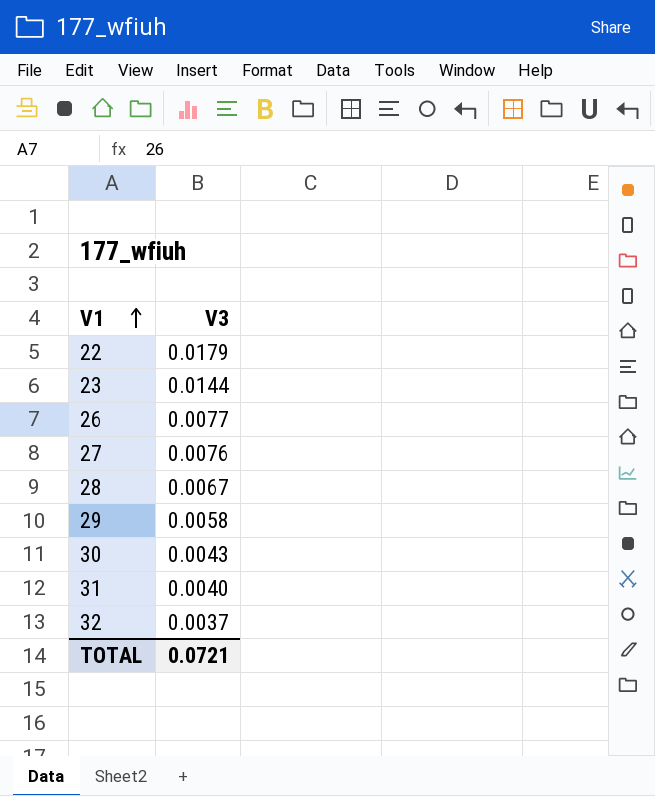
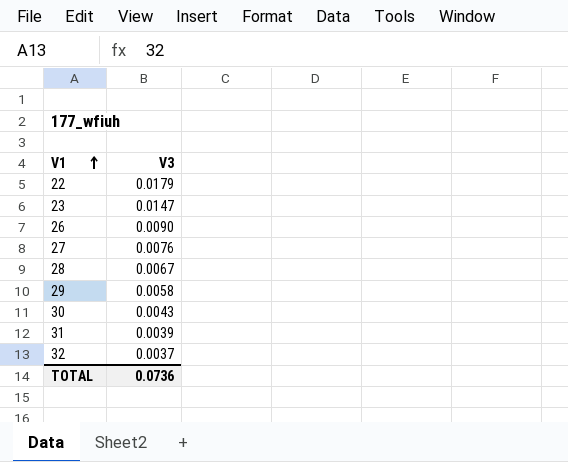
23 | V3: 0.0144 -> 0.0147
26 | V3: 0.0077 -> 0.0090
31 | V3: 0.0040 -> 0.0039
TOTAL | V3: 0.0721 -> 0.0736

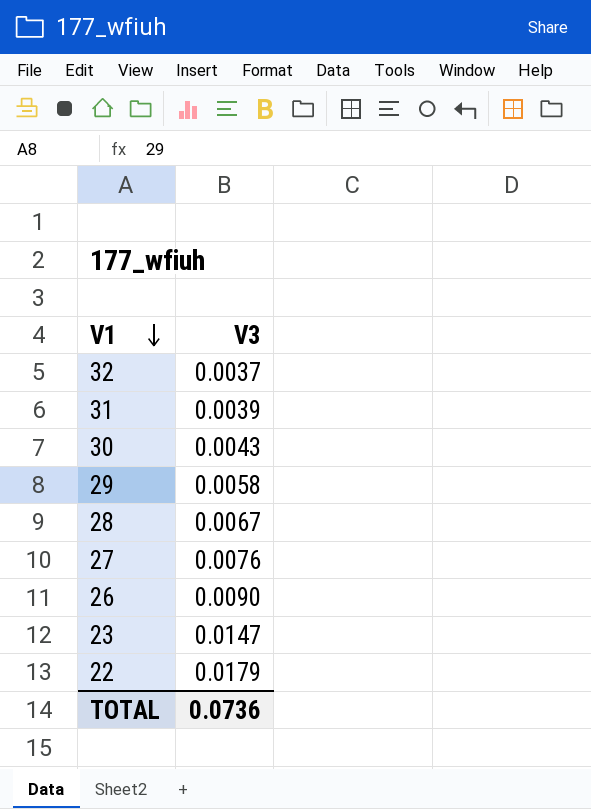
row order: V1 ascending -> V1 descending

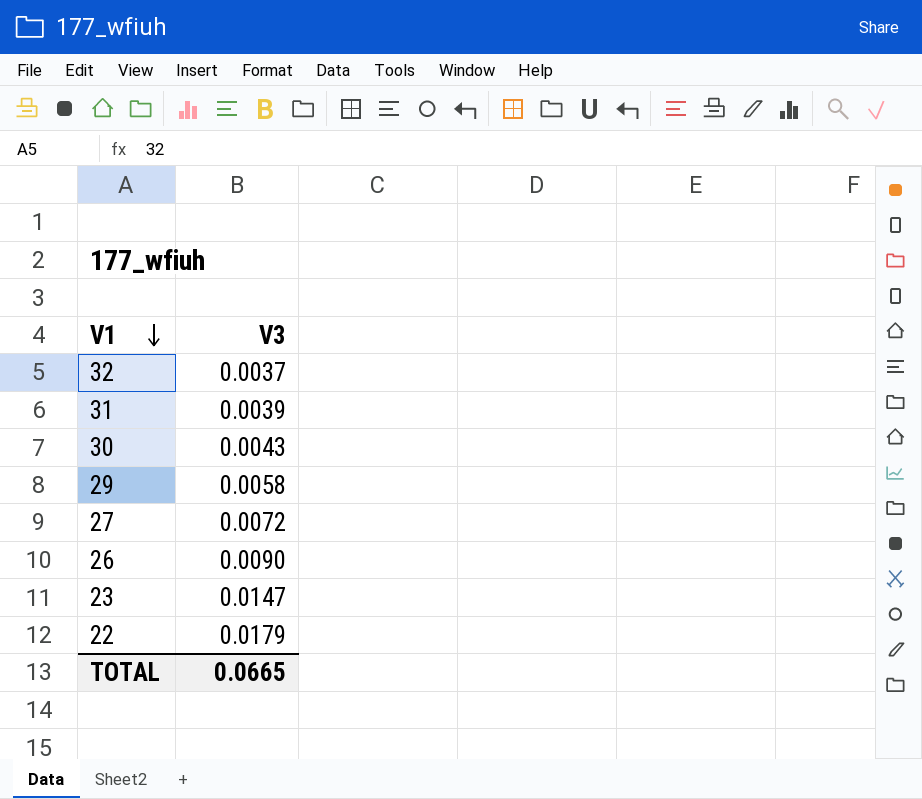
row 28: 0.0067 -> none
27 | V3: 0.0076 -> 0.0072
TOTAL | V3: 0.0736 -> 0.0665

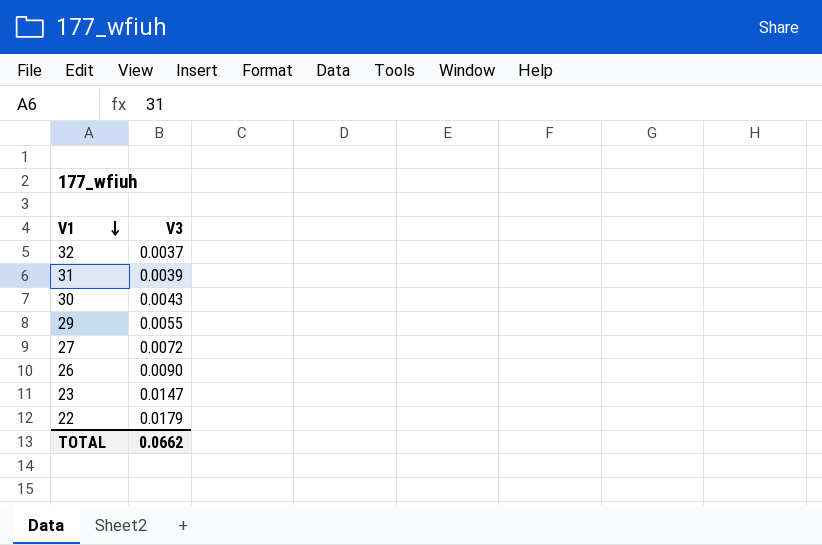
29 | V3: 0.0058 -> 0.0055
TOTAL | V3: 0.0665 -> 0.0662

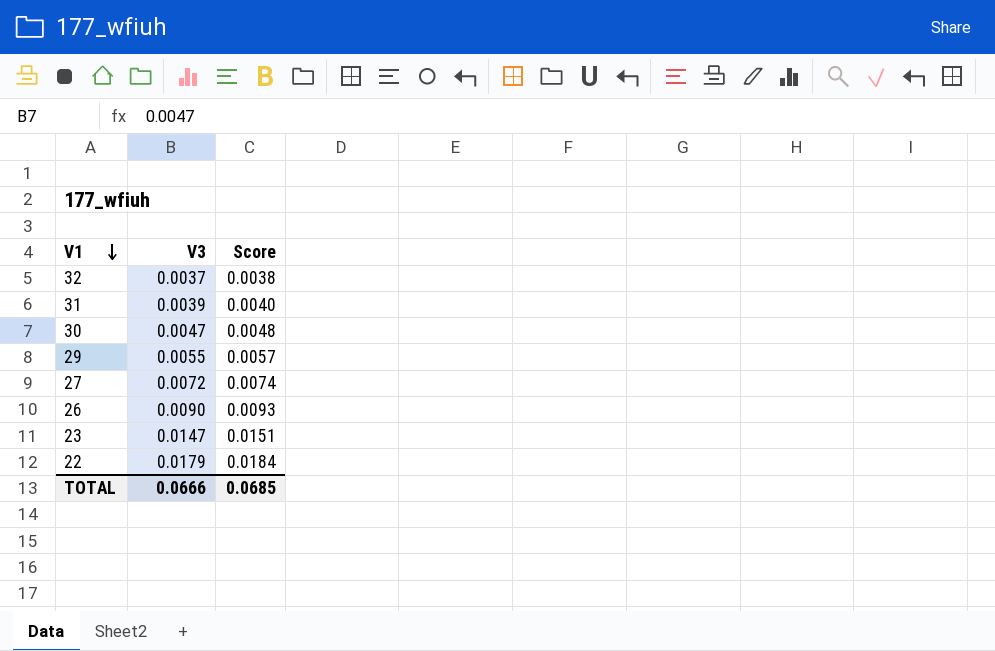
column Score | formula: none -> [V3] * 1.03
30 | V3: 0.0043 -> 0.0047
TOTAL | V3: 0.0662 -> 0.0666

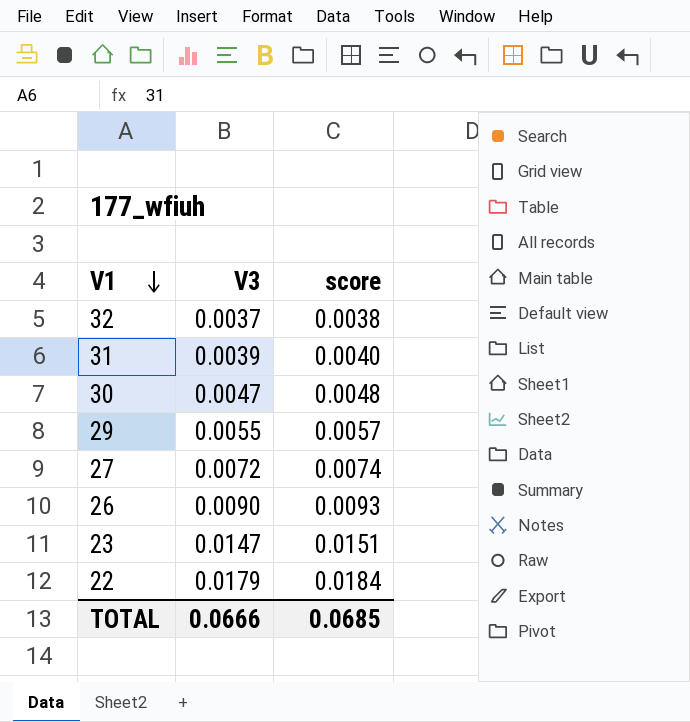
column name: Score -> score

